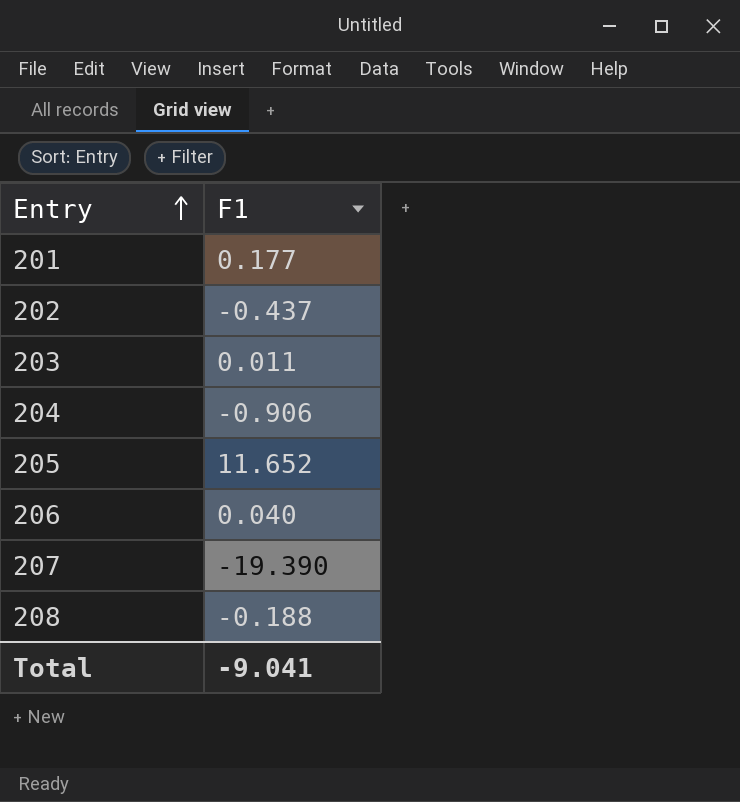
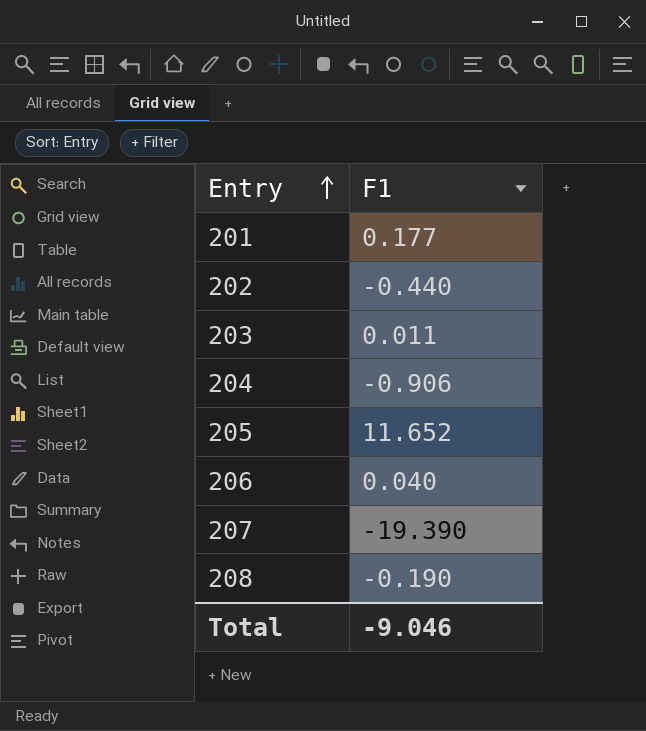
202 | F1: -0.437 -> -0.440
208 | F1: -0.188 -> -0.190
Total | F1: -9.041 -> -9.046

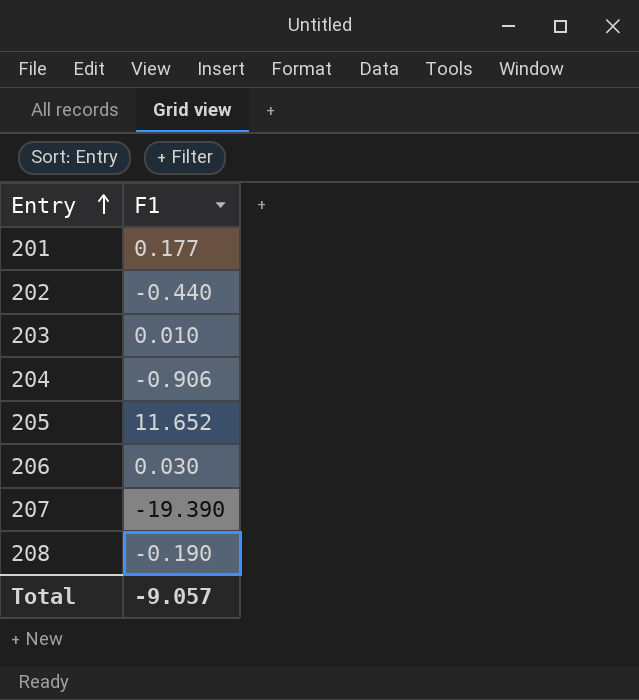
203 | F1: 0.011 -> 0.010
206 | F1: 0.040 -> 0.030
Total | F1: -9.046 -> -9.057

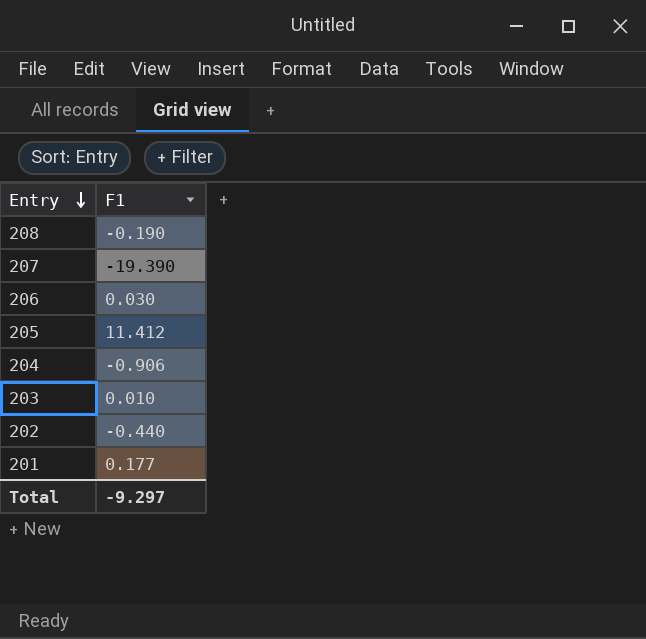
row order: Entry ascending -> Entry descending
205 | F1: 11.652 -> 11.412
Total | F1: -9.057 -> -9.297

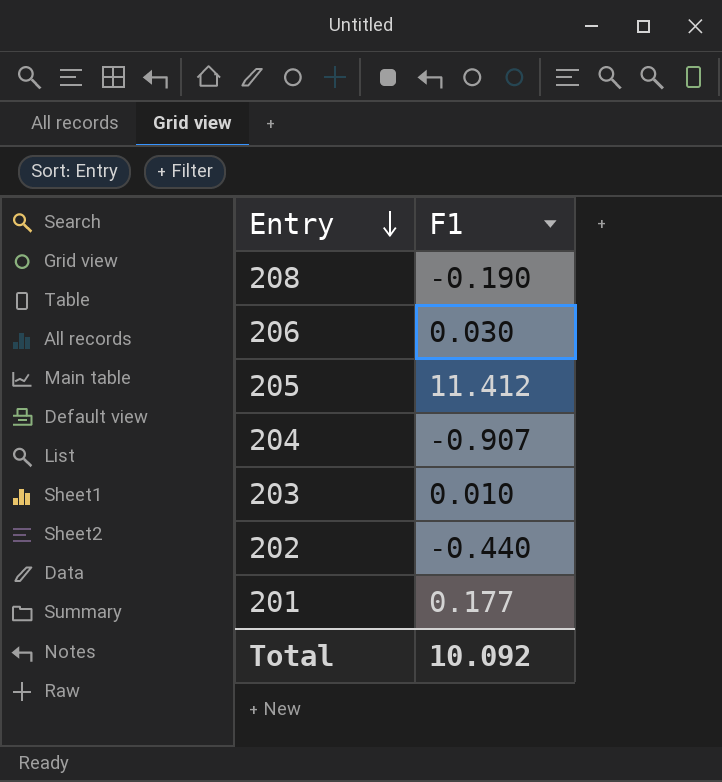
row 207: -19.390 -> none
204 | F1: -0.906 -> -0.907
Total | F1: -9.297 -> 10.092

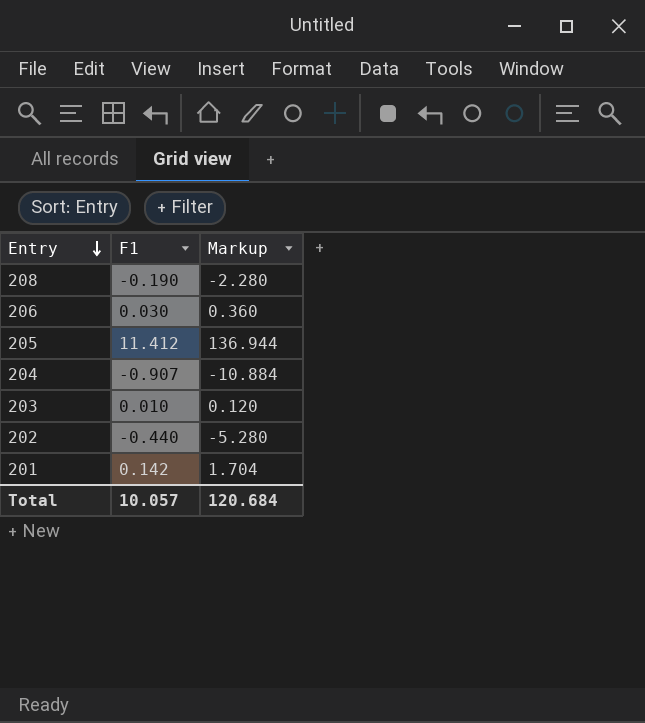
column Markup | formula: none -> [F1] * 12
201 | F1: 0.177 -> 0.142
Total | F1: 10.092 -> 10.057

